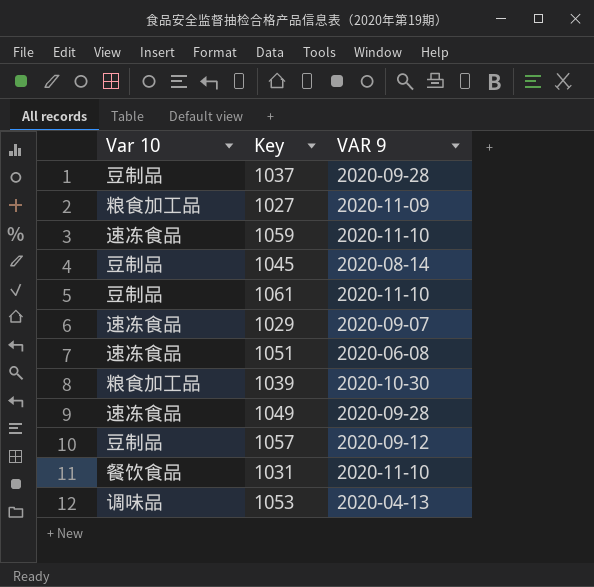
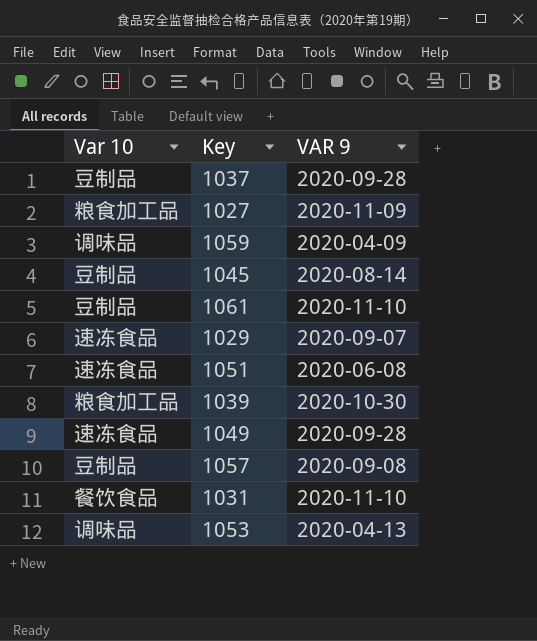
1059 | Var 10: 速冻食品 -> 调味品
1059 | VAR 9: 2020-11-10 -> 2020-04-09
1057 | VAR 9: 2020-09-12 -> 2020-09-08

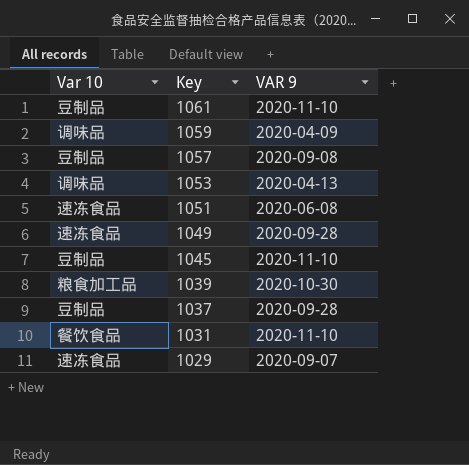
row order: none -> Key descending
row 1027: 粮食加工品 | 2020-11-09 -> none
1045 | VAR 9: 2020-08-14 -> 2020-11-10

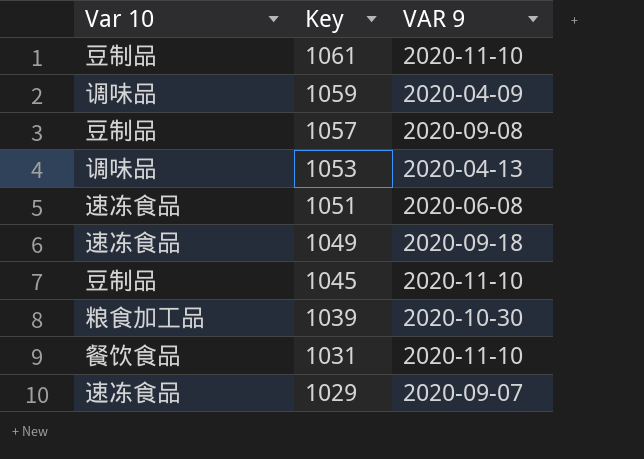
row 1037: 豆制品 | 2020-09-28 -> none
1049 | VAR 9: 2020-09-28 -> 2020-09-18

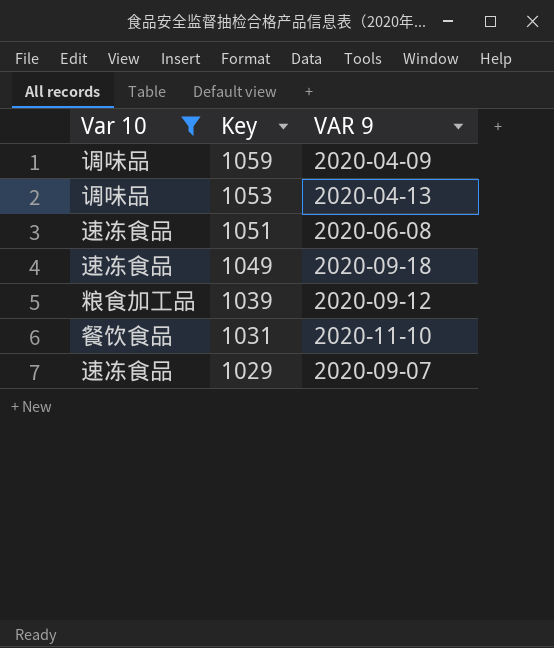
filter: none -> Var 10 != 豆制品
1039 | VAR 9: 2020-10-30 -> 2020-09-12

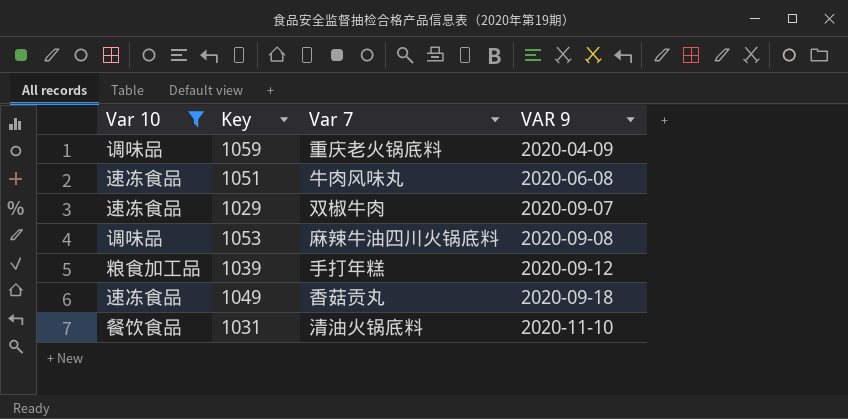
row order: Key descending -> VAR 9 ascending
column Var 7 | position: none -> 3
1053 | VAR 9: 2020-04-13 -> 2020-09-08

